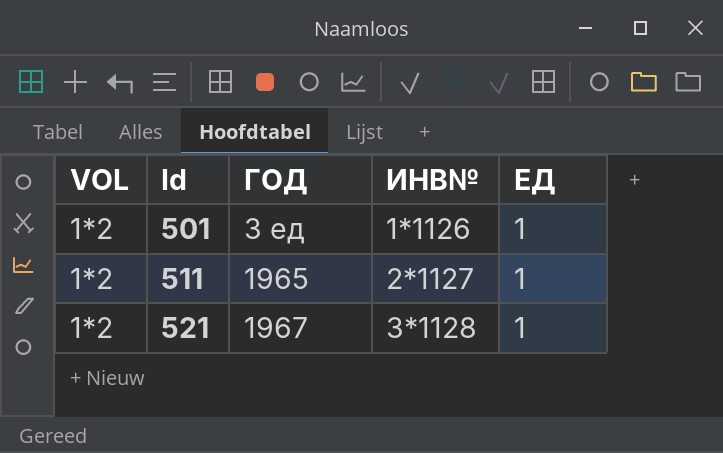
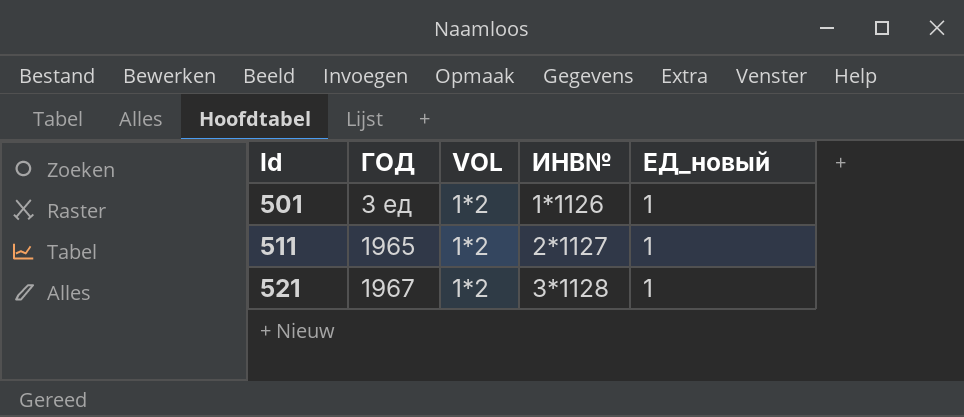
column VOL | position: 1 -> 3
column name: ЕД -> ЕД_новый

